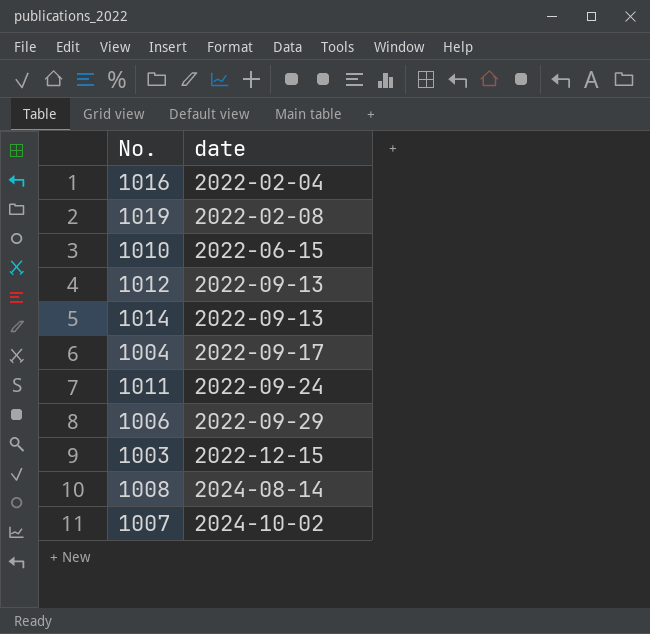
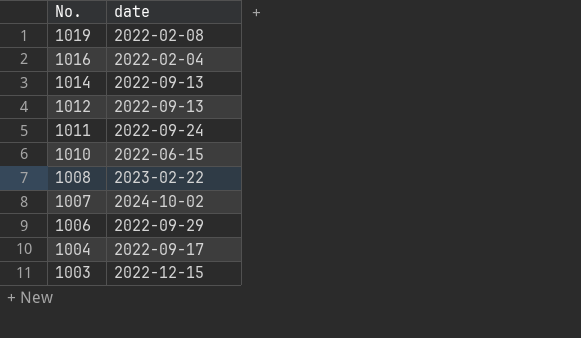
row order: date ascending -> No. descending
1008 | date: 2024-08-14 -> 2023-02-22

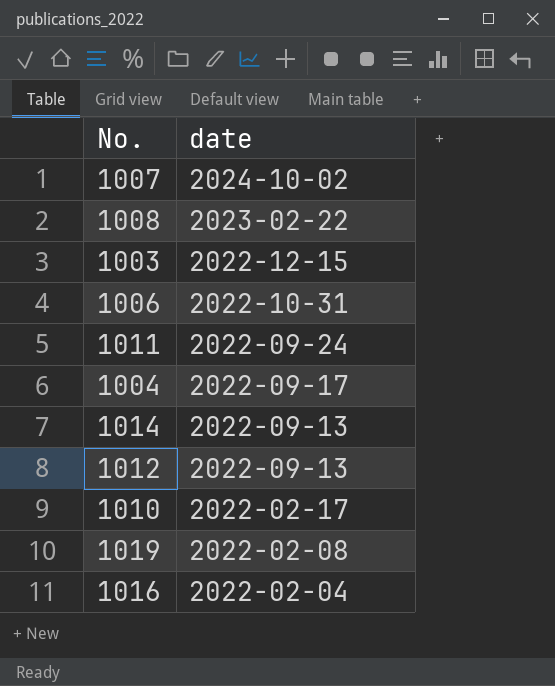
row order: No. descending -> date descending
1006 | date: 2022-09-29 -> 2022-10-31
1010 | date: 2022-06-15 -> 2022-02-17

